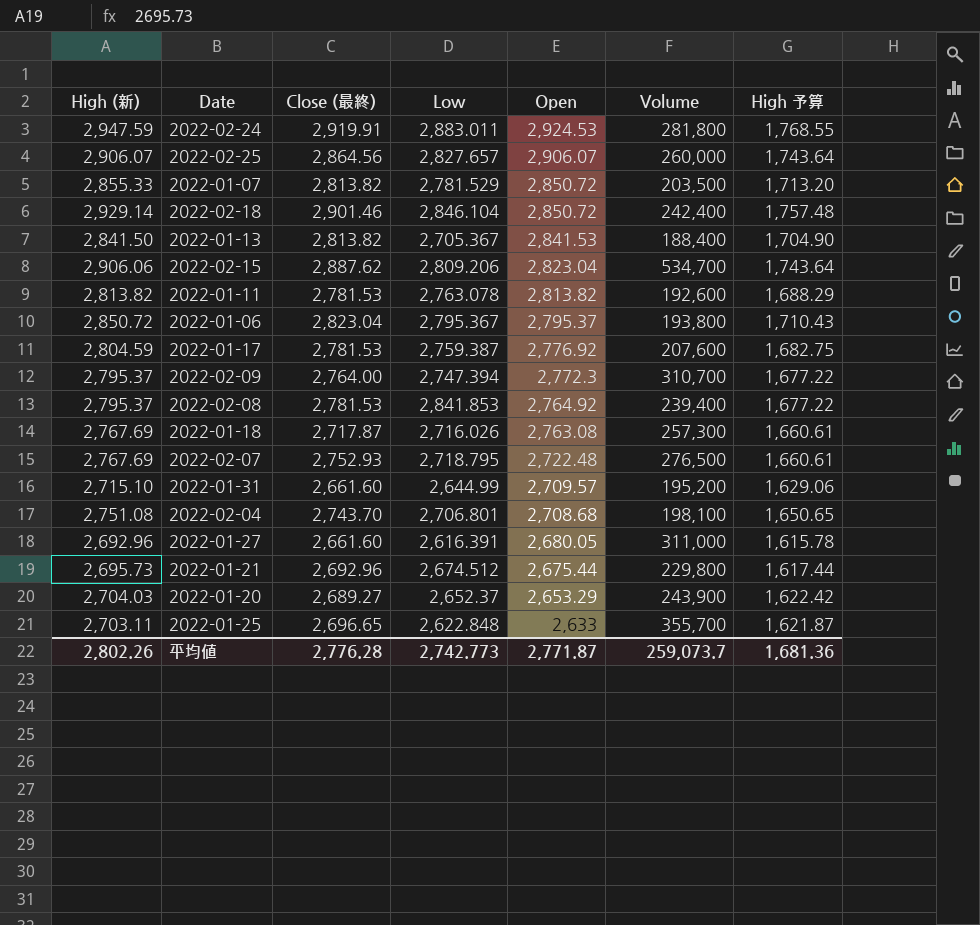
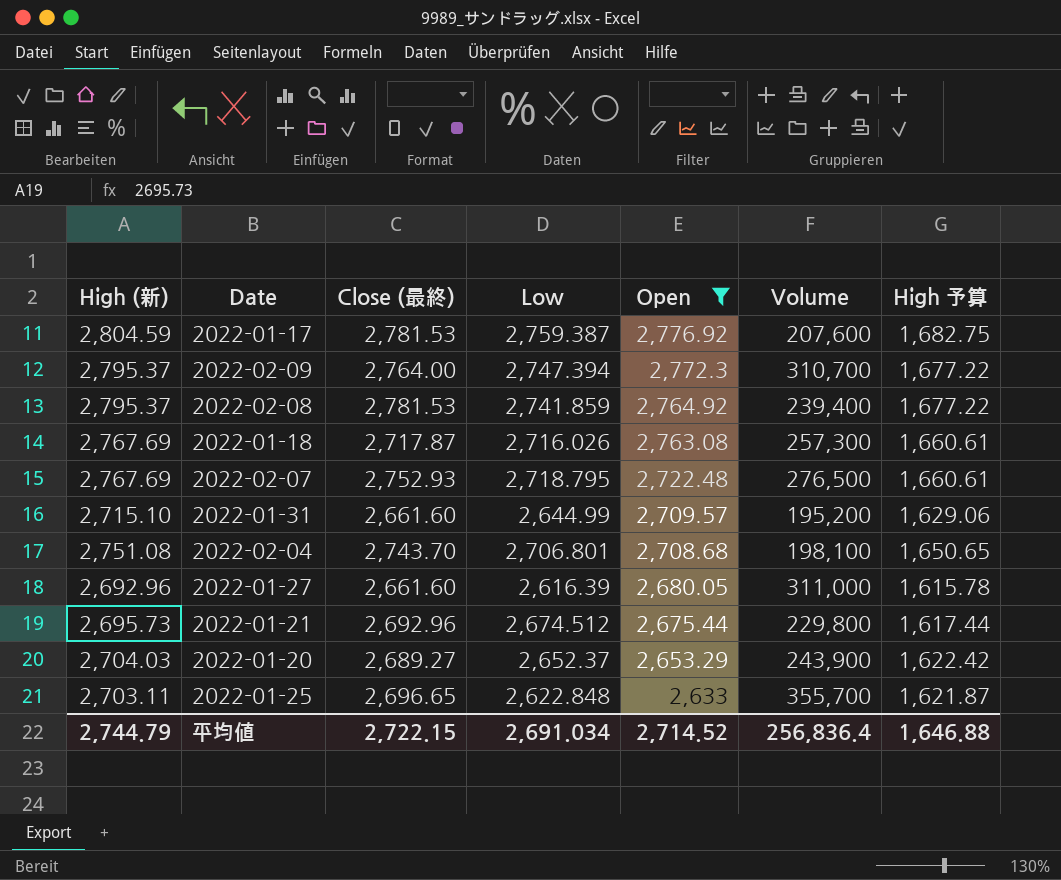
filter: none -> Open <= 2,776.92
2022-02-08 | Low: 2,841.853 -> 2,741.859
2022-01-27 | Low: 2,616.391 -> 2,616.39
平均値 | High (新): 2,802.26 -> 2,744.79
平均値 | Close (最終): 2,776.28 -> 2,722.15
平均値 | Low: 2,742.773 -> 2,691.034
平均値 | Open: 2,771.87 -> 2,714.52
平均値 | Volume: 259,073.7 -> 256,836.4
平均値 | High 予算: 1,681.36 -> 1,646.88

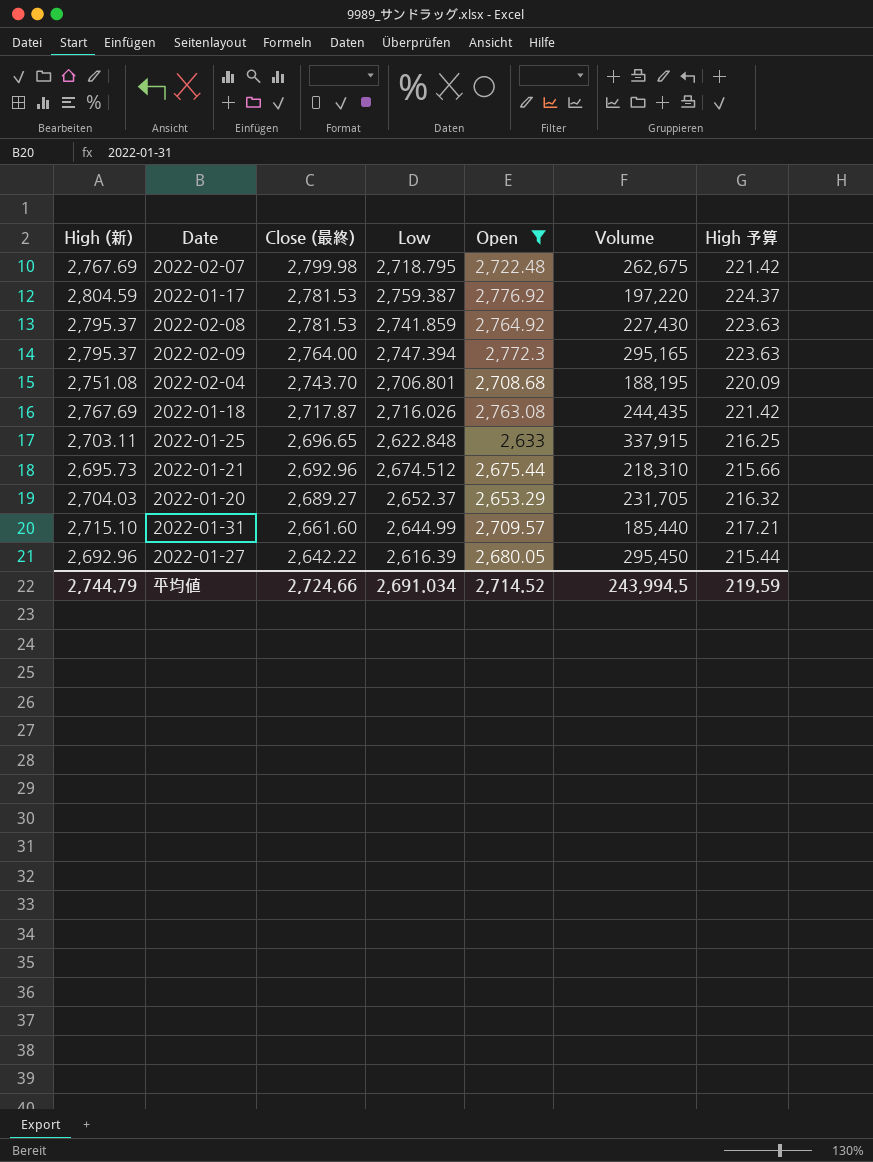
row order: Open descending -> Close (最終) descending
column High 予算 | formula: [High (新)] * 0.6 -> [High (新)] * 0.08
2022-02-07 | Close (最終): 2,752.93 -> 2,799.98
2022-02-07 | Volume: 276,500 -> 262,675
2022-01-17 | Volume: 207,600 -> 197,220
2022-02-08 | Volume: 239,400 -> 227,430
2022-02-09 | Volume: 310,700 -> 295,165
2022-02-04 | Volume: 198,100 -> 188,195
2022-01-18 | Volume: 257,300 -> 244,435
2022-01-25 | Volume: 355,700 -> 337,915
2022-01-21 | Volume: 229,800 -> 218,310
2022-01-20 | Volume: 243,900 -> 231,705
2022-01-31 | Volume: 195,200 -> 185,440
2022-01-27 | Close (最終): 2,661.60 -> 2,642.22
2022-01-27 | Volume: 311,000 -> 295,450
平均値 | Close (最終): 2,722.15 -> 2,724.66
平均値 | Volume: 256,836.4 -> 243,994.5
平均値 | High 予算: 1,646.88 -> 219.59

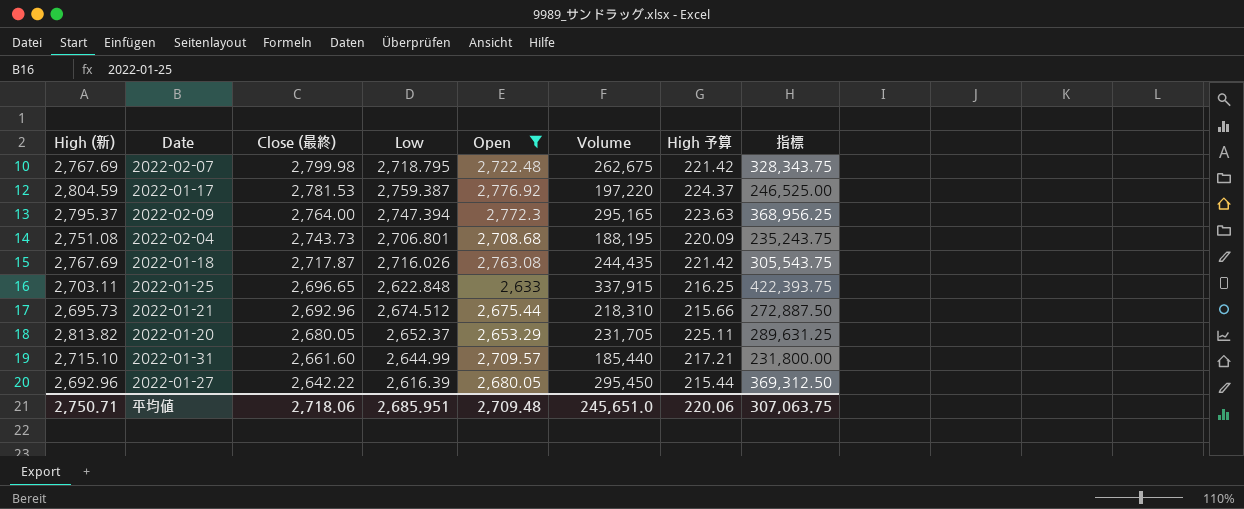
column 指標 | formula: none -> [Volume] * 1.25
row 2022-02-08: 2,795.37 | 2,781.53 | 2,741.859 | 2,764.92 | 227,430 | 223.63 -> none
2022-02-04 | Close (最終): 2,743.70 -> 2,743.73
2022-01-20 | High (新): 2,704.03 -> 2,813.82
2022-01-20 | Close (最終): 2,689.27 -> 2,680.05
2022-01-20 | High 予算: 216.32 -> 225.11
平均値 | High (新): 2,744.79 -> 2,750.71
平均値 | Close (最終): 2,724.66 -> 2,718.06
平均値 | Low: 2,691.034 -> 2,685.951
平均値 | Open: 2,714.52 -> 2,709.48
平均値 | Volume: 243,994.5 -> 245,651.0
平均値 | High 予算: 219.59 -> 220.06

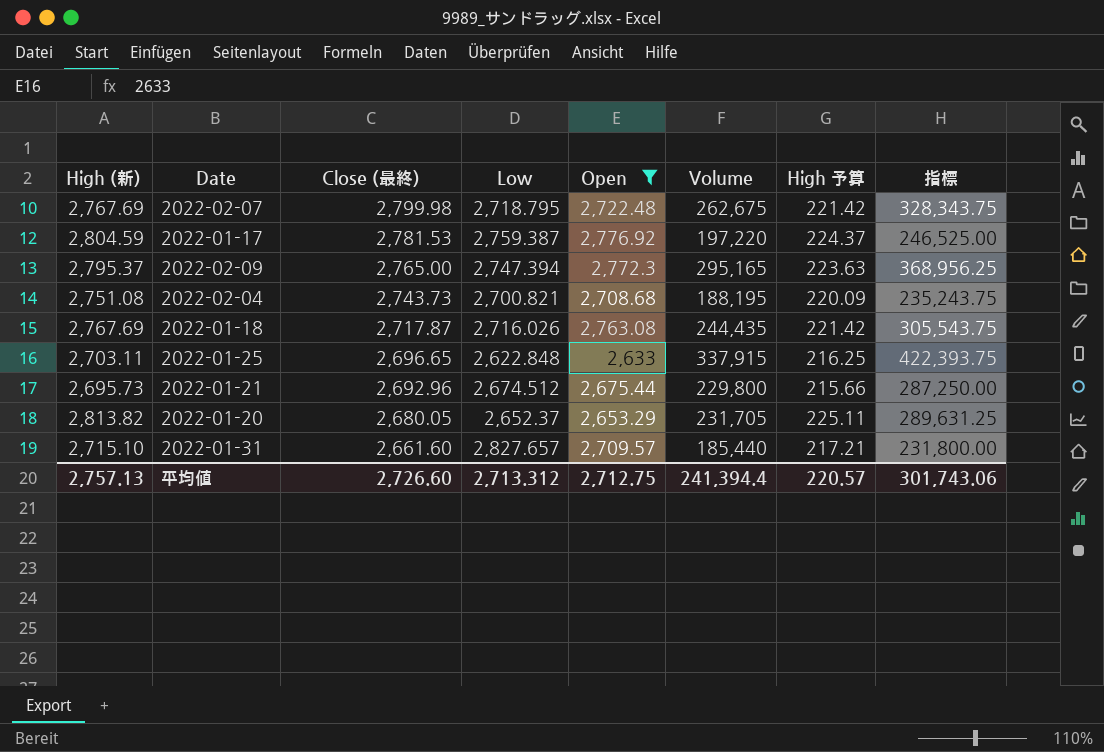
row 2022-01-27: 2,692.96 | 2,642.22 | 2,616.39 | 2,680.05 | 295,450 | 215.44 | 369,312.50 -> none
2022-02-09 | Close (最終): 2,764.00 -> 2,765.00
2022-02-04 | Low: 2,706.801 -> 2,700.821
2022-01-21 | Volume: 218,310 -> 229,800
2022-01-21 | 指標: 272,887.50 -> 287,250.00
2022-01-31 | Low: 2,644.99 -> 2,827.657
平均値 | High (新): 2,750.71 -> 2,757.13
平均値 | Close (最終): 2,718.06 -> 2,726.60
平均値 | Low: 2,685.951 -> 2,713.312
平均値 | Open: 2,709.48 -> 2,712.75
平均値 | Volume: 245,651.0 -> 241,394.4
平均値 | High 予算: 220.06 -> 220.57
平均値 | 指標: 307,063.75 -> 301,743.06

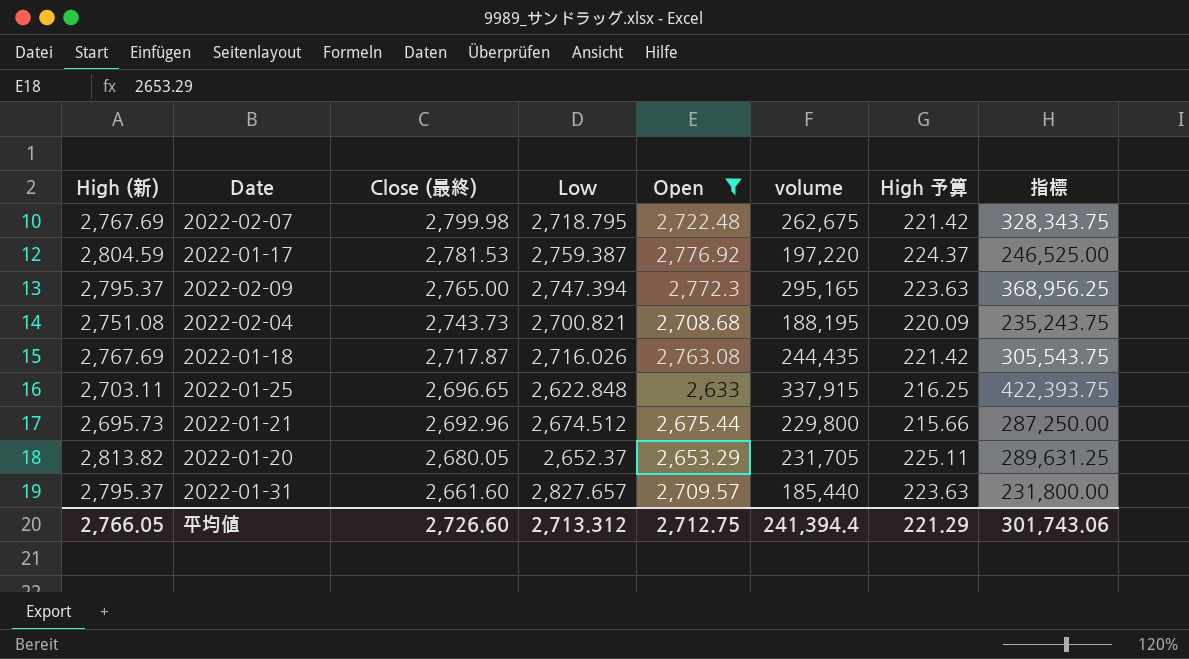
column name: Volume -> volume
2022-01-31 | High (新): 2,715.10 -> 2,795.37
2022-01-31 | High 予算: 217.21 -> 223.63
平均値 | High (新): 2,757.13 -> 2,766.05
平均値 | High 予算: 220.57 -> 221.29

